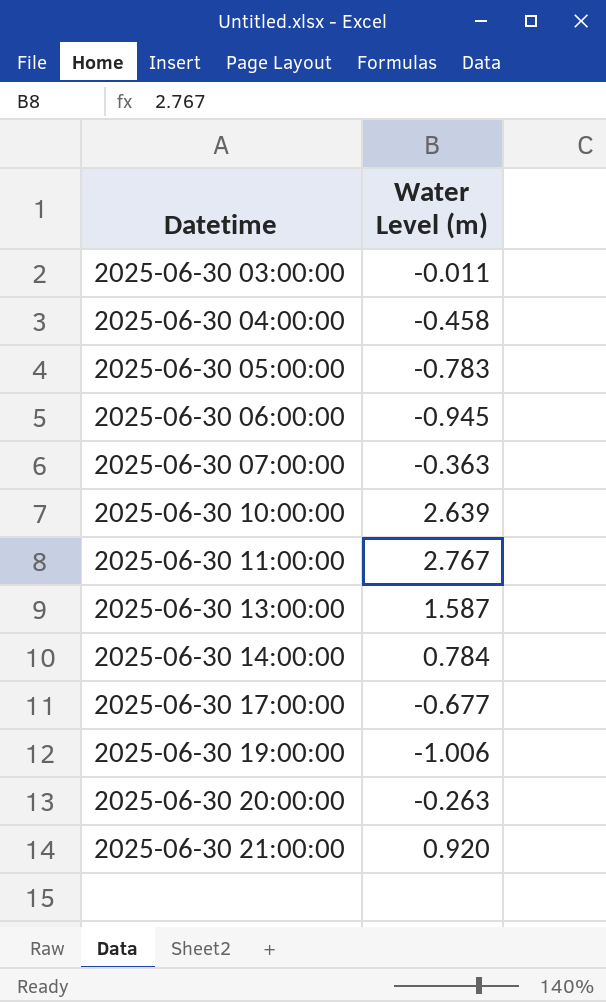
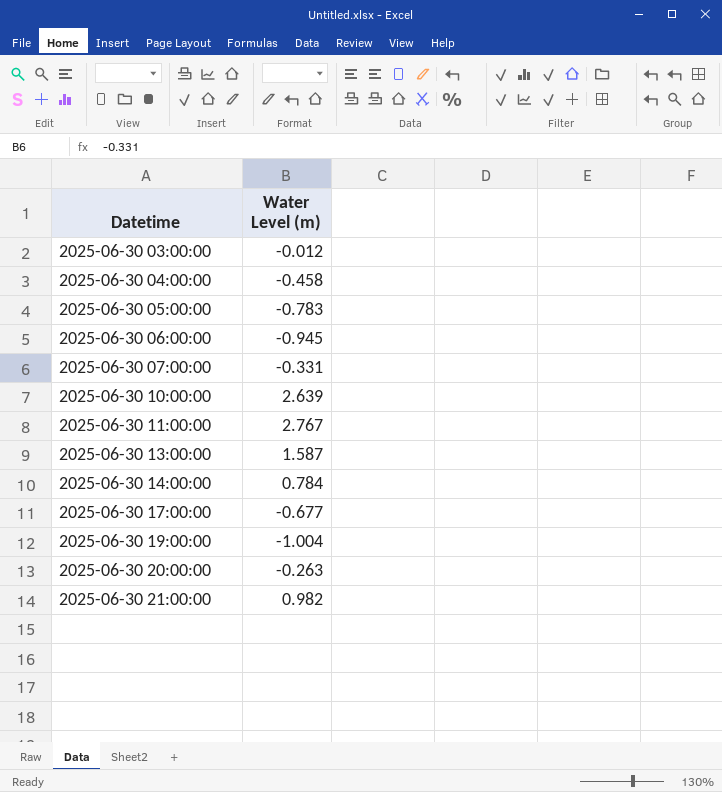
2025-06-30 03:00:00 | Water Level (m): -0.011 -> -0.012
2025-06-30 07:00:00 | Water Level (m): -0.363 -> -0.331
2025-06-30 19:00:00 | Water Level (m): -1.006 -> -1.004
2025-06-30 21:00:00 | Water Level (m): 0.920 -> 0.982

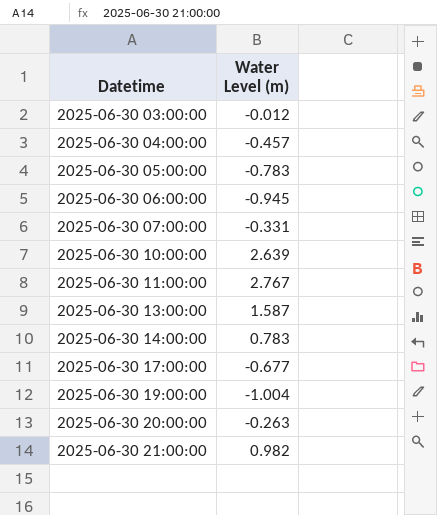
2025-06-30 04:00:00 | Water Level (m): -0.458 -> -0.457
2025-06-30 14:00:00 | Water Level (m): 0.784 -> 0.783

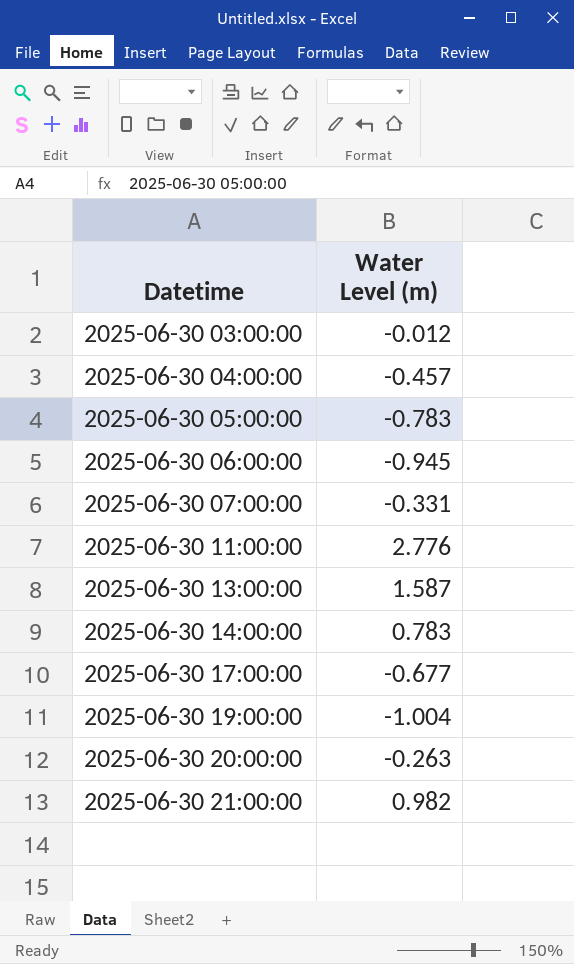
row 2025-06-30 10:00:00: 2.639 -> none
2025-06-30 11:00:00 | Water Level (m): 2.767 -> 2.776

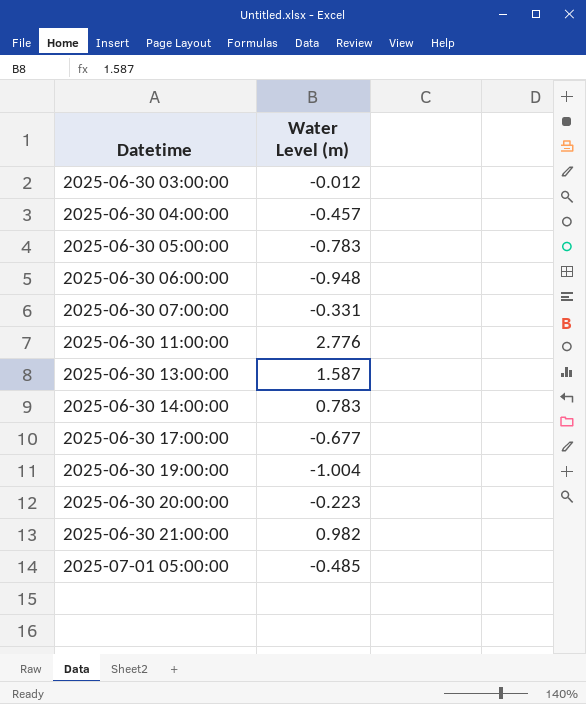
2025-06-30 06:00:00 | Water Level (m): -0.945 -> -0.948
2025-06-30 20:00:00 | Water Level (m): -0.263 -> -0.223
row 2025-07-01 05:00:00: none -> -0.485

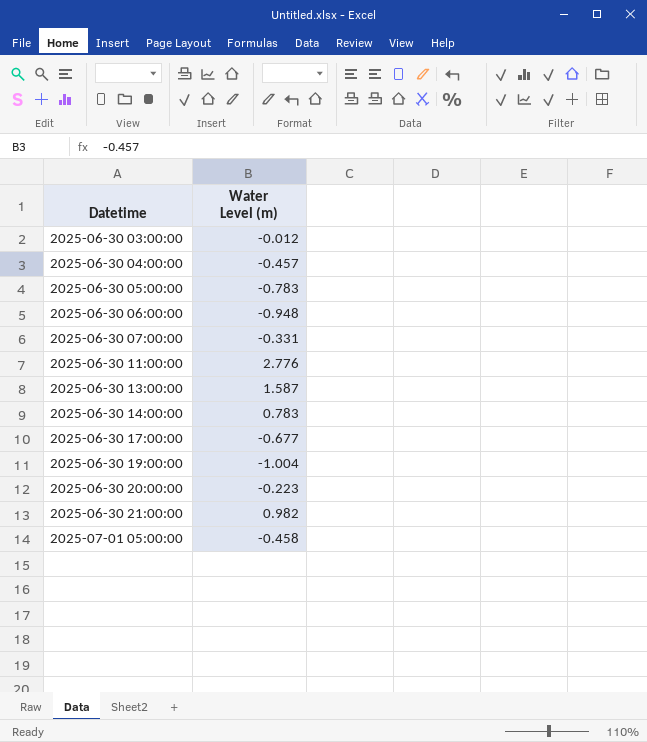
2025-07-01 05:00:00 | Water Level (m): -0.485 -> -0.458

